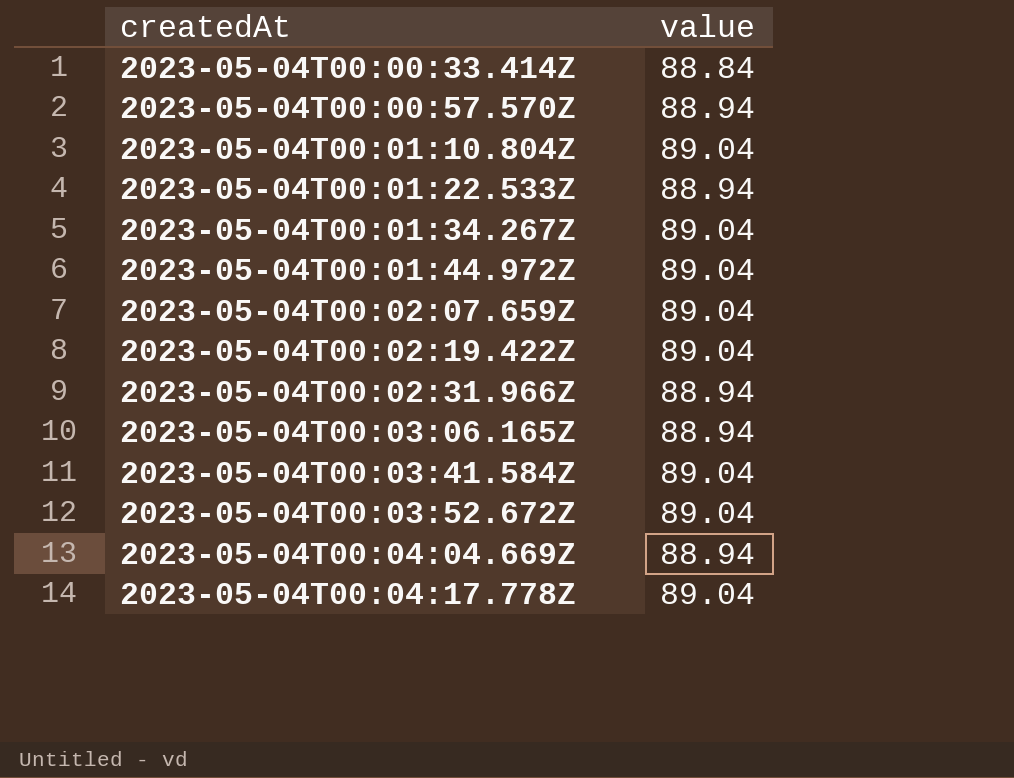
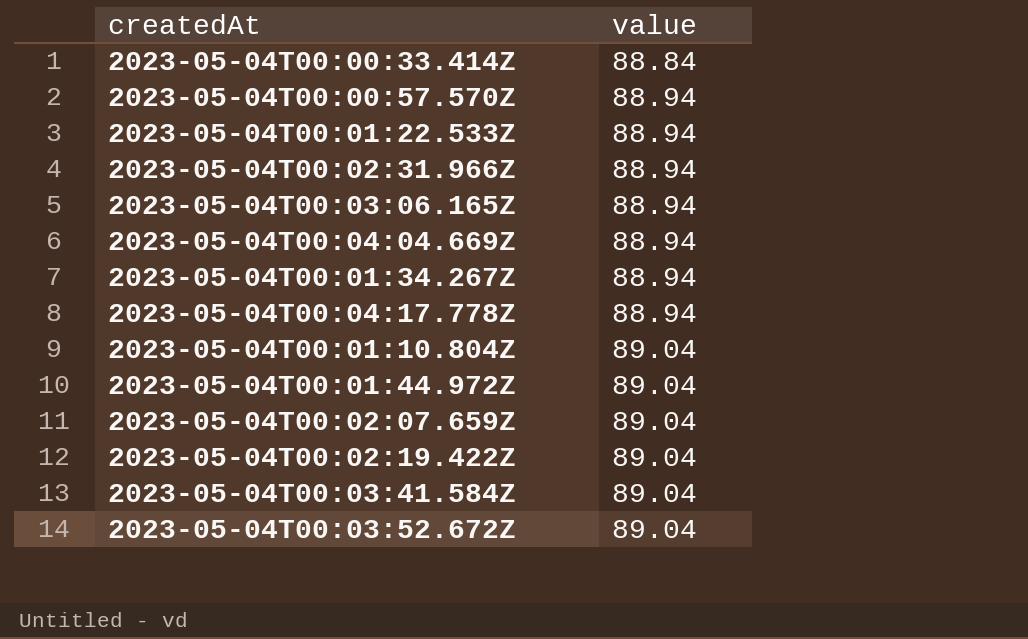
row order: createdAt ascending -> value ascending
2023-05-04T00:01:34.267Z | value: 89.04 -> 88.94
2023-05-04T00:04:17.778Z | value: 89.04 -> 88.94

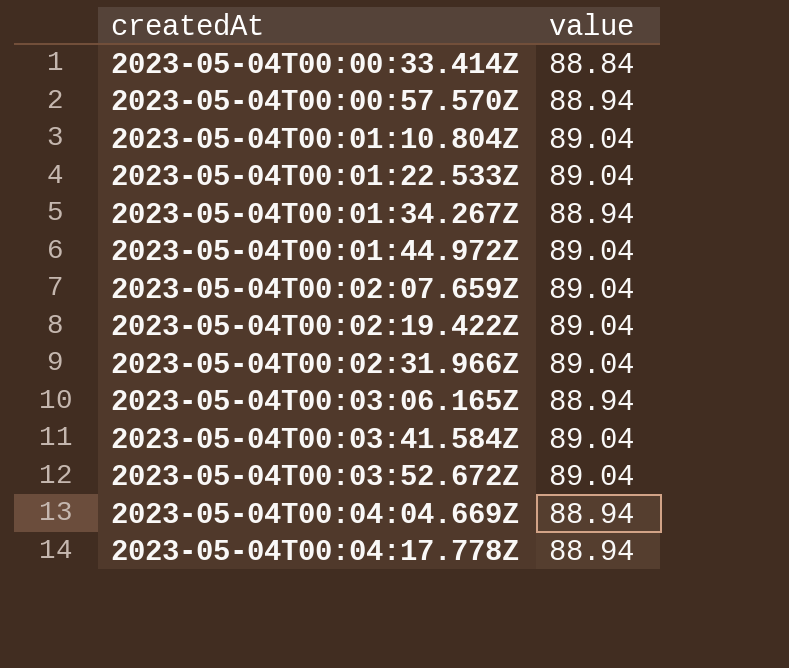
row order: value ascending -> createdAt ascending
2023-05-04T00:01:22.533Z | value: 88.94 -> 89.04
2023-05-04T00:02:31.966Z | value: 88.94 -> 89.04

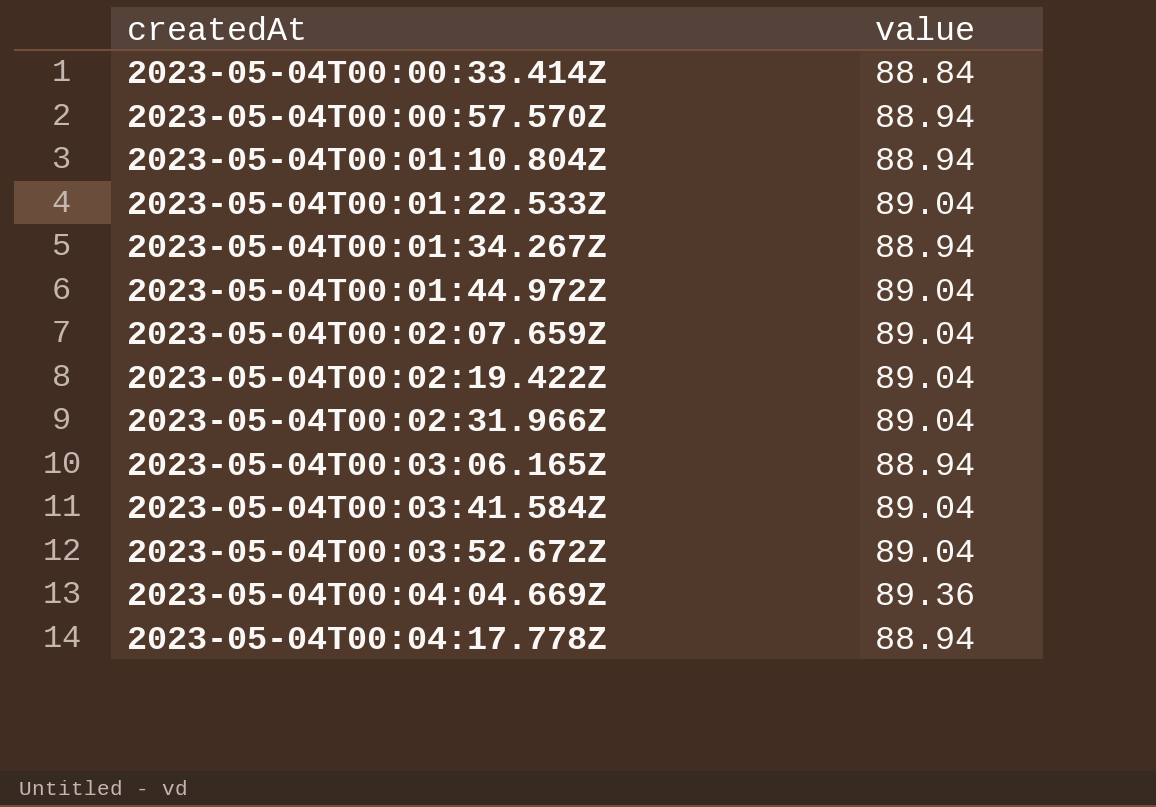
2023-05-04T00:01:10.804Z | value: 89.04 -> 88.94
2023-05-04T00:04:04.669Z | value: 88.94 -> 89.36

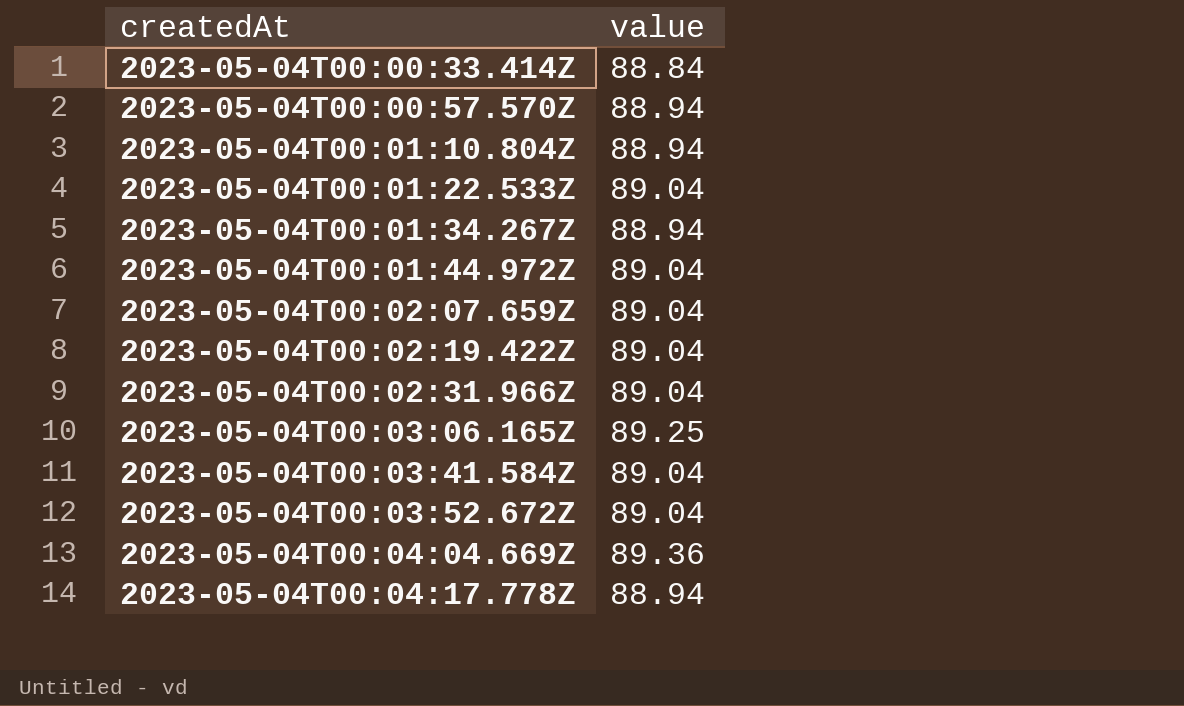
2023-05-04T00:03:06.165Z | value: 88.94 -> 89.25

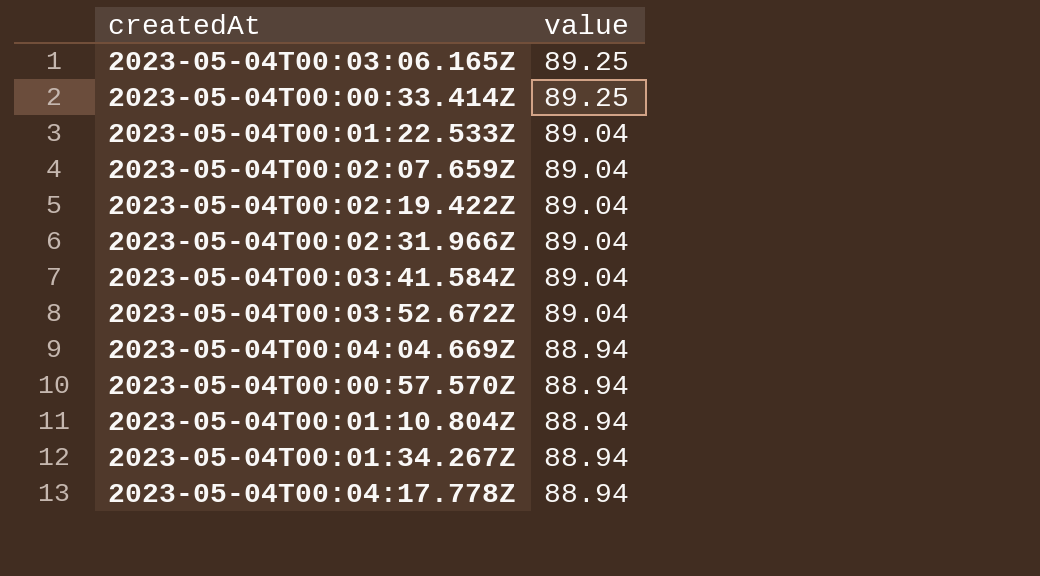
row order: createdAt ascending -> value descending
row 2023-05-04T00:01:44.972Z: 89.04 -> none
2023-05-04T00:00:33.414Z | value: 88.84 -> 89.25
2023-05-04T00:04:04.669Z | value: 89.36 -> 88.94

